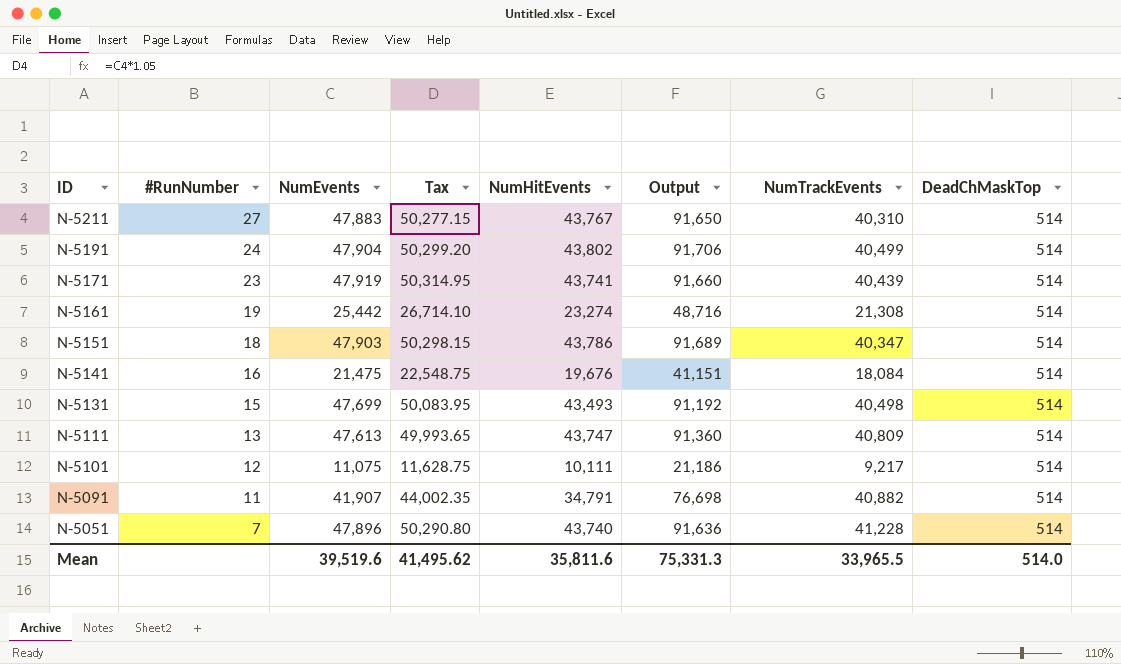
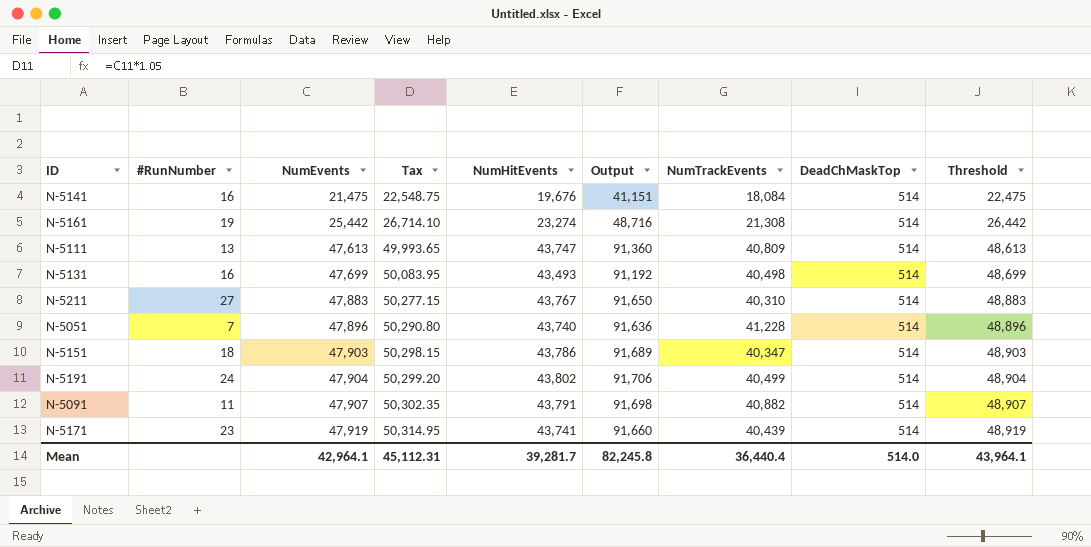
row order: ID descending -> NumEvents ascending
column Threshold | formula: none -> [NumEvents] + 1000
row N-5101: 12 | 11,075 | 11,628.75 | 10,111 | 21,186 | 9,217 | 514 -> none
N-5131 | #RunNumber: 15 -> 16
N-5091 | NumEvents: 41,907 -> 47,907
N-5091 | Tax: 44,002.35 -> 50,302.35
N-5091 | NumHitEvents: 34,791 -> 43,791
N-5091 | Output: 76,698 -> 91,698
Mean | NumEvents: 39,519.6 -> 42,964.1
Mean | Tax: 41,495.62 -> 45,112.31
Mean | NumHitEvents: 35,811.6 -> 39,281.7
Mean | Output: 75,331.3 -> 82,245.8
Mean | NumTrackEvents: 33,965.5 -> 36,440.4

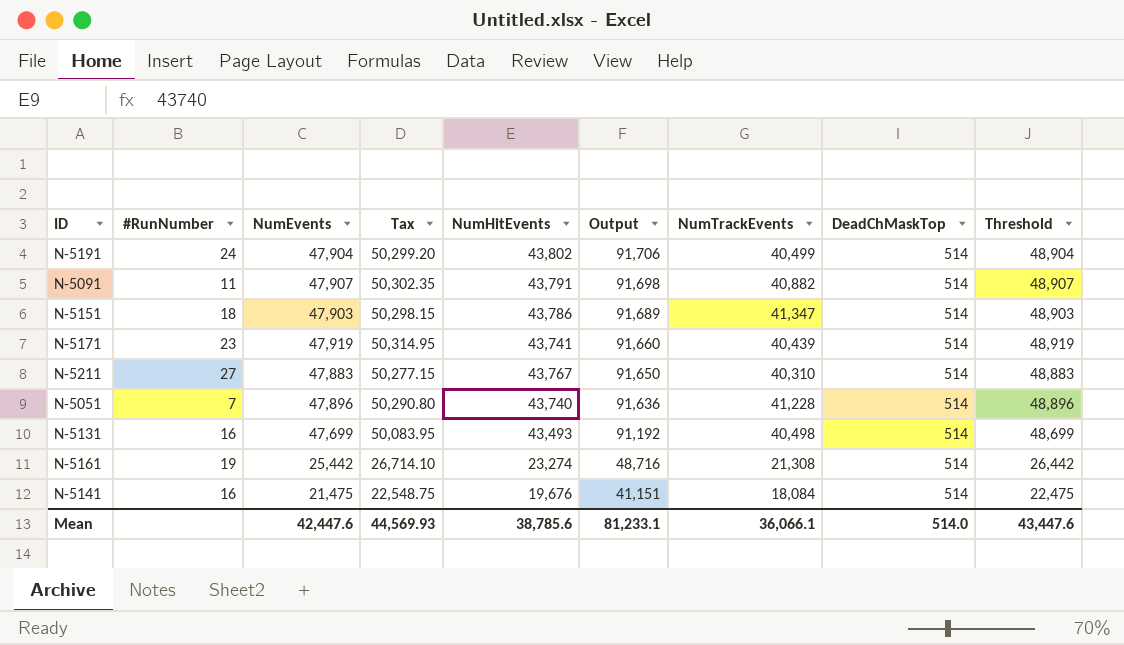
row order: NumEvents ascending -> Output descending
row N-5111: 13 | 47,613 | 49,993.65 | 43,747 | 91,360 | 40,809 | 514 | 48,613 -> none
N-5151 | NumTrackEvents: 40,347 -> 41,347
Mean | NumEvents: 42,964.1 -> 42,447.6
Mean | Tax: 45,112.31 -> 44,569.93
Mean | NumHitEvents: 39,281.7 -> 38,785.6
Mean | Output: 82,245.8 -> 81,233.1
Mean | NumTrackEvents: 36,440.4 -> 36,066.1
Mean | Threshold: 43,964.1 -> 43,447.6

